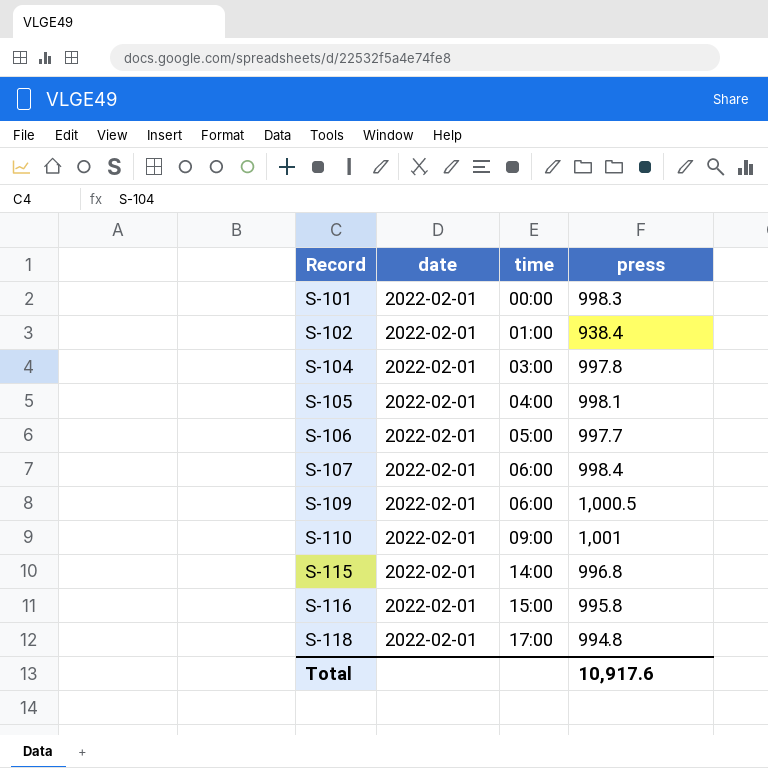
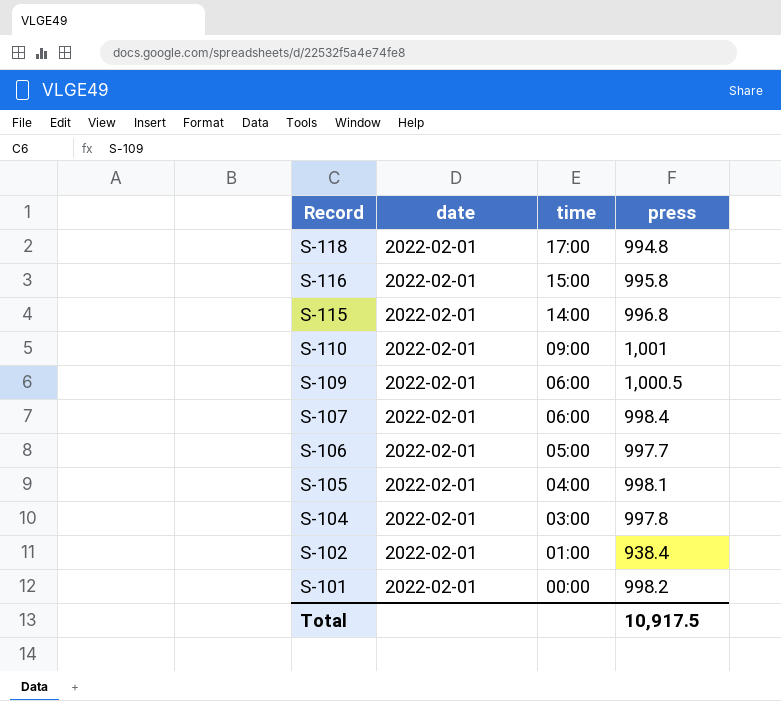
row order: Record ascending -> Record descending
S-101 | press: 998.3 -> 998.2
Total | press: 10,917.6 -> 10,917.5

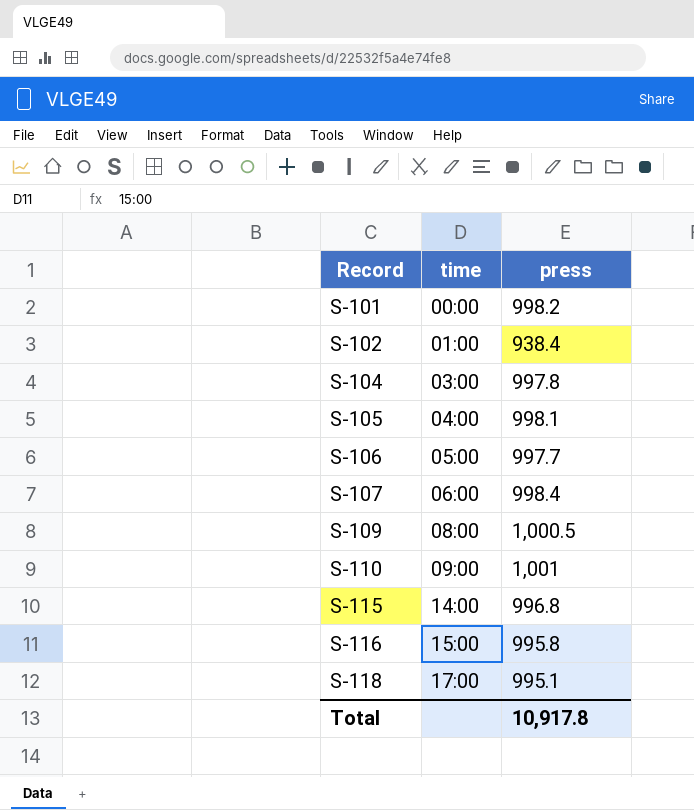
row order: Record descending -> Record ascending
column date | position: 2 -> none
S-109 | time: 06:00 -> 08:00
S-118 | press: 994.8 -> 995.1
Total | press: 10,917.5 -> 10,917.8

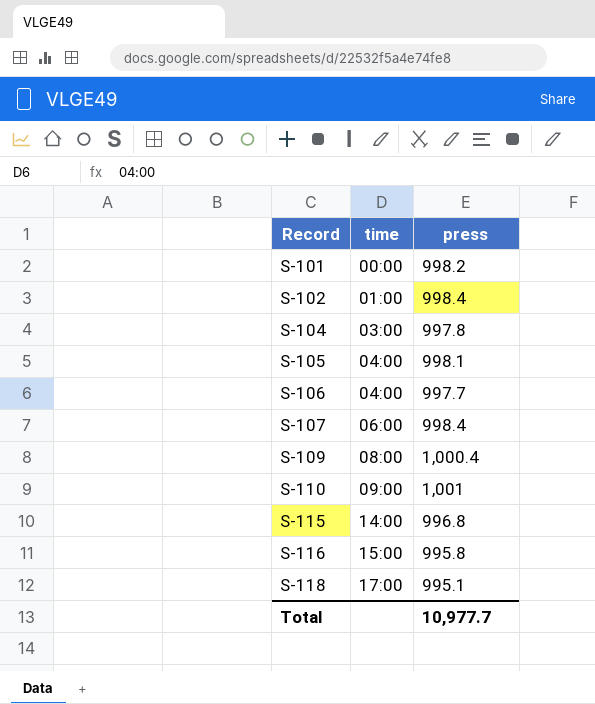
S-102 | press: 938.4 -> 998.4
S-106 | time: 05:00 -> 04:00
S-109 | press: 1,000.5 -> 1,000.4
Total | press: 10,917.8 -> 10,977.7

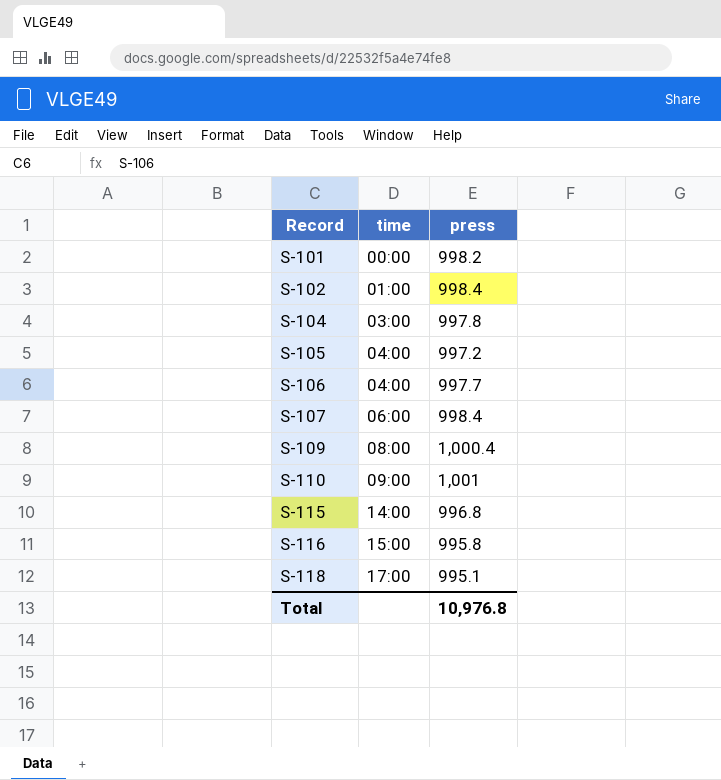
S-105 | press: 998.1 -> 997.2
Total | press: 10,977.7 -> 10,976.8

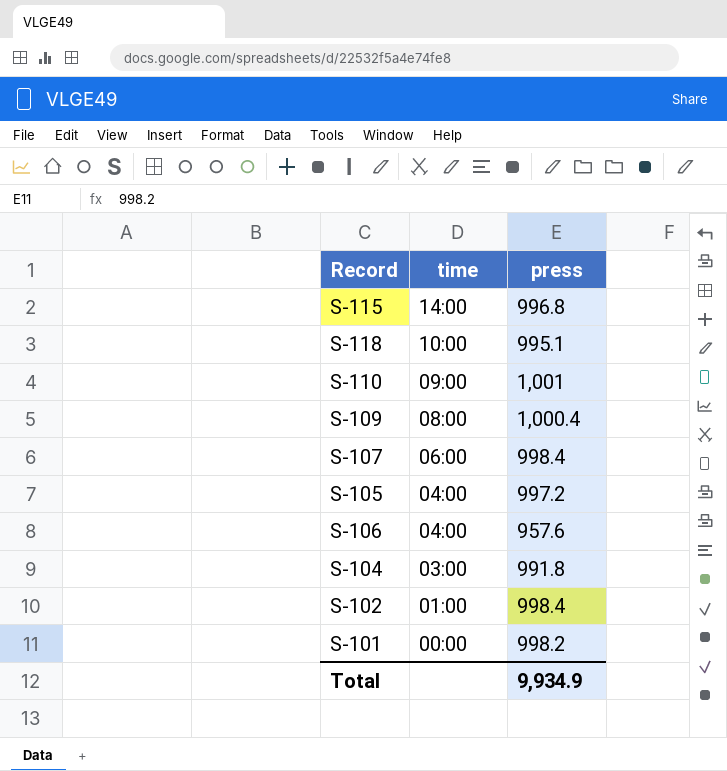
row order: Record ascending -> time descending
row S-116: 15:00 | 995.8 -> none
S-118 | time: 17:00 -> 10:00
S-106 | press: 997.7 -> 957.6
S-104 | press: 997.8 -> 991.8
Total | press: 10,976.8 -> 9,934.9

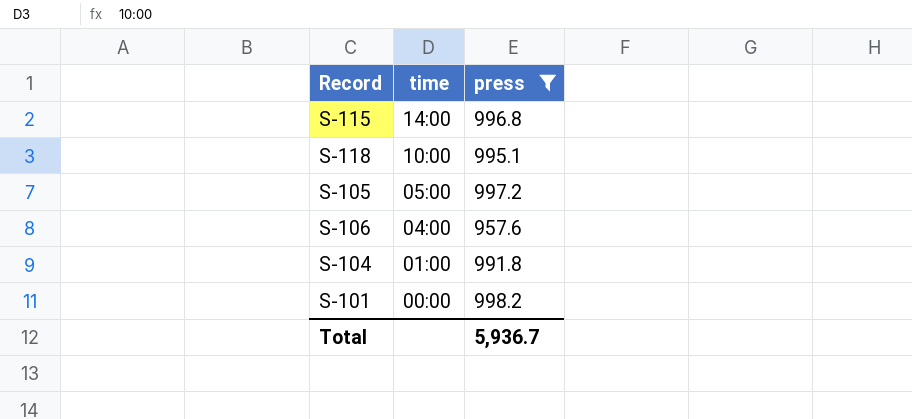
filter: none -> press <= 998.2
S-105 | time: 04:00 -> 05:00
S-104 | time: 03:00 -> 01:00
Total | press: 9,934.9 -> 5,936.7

